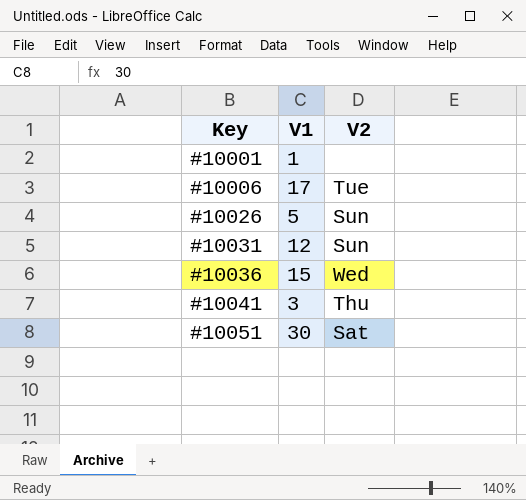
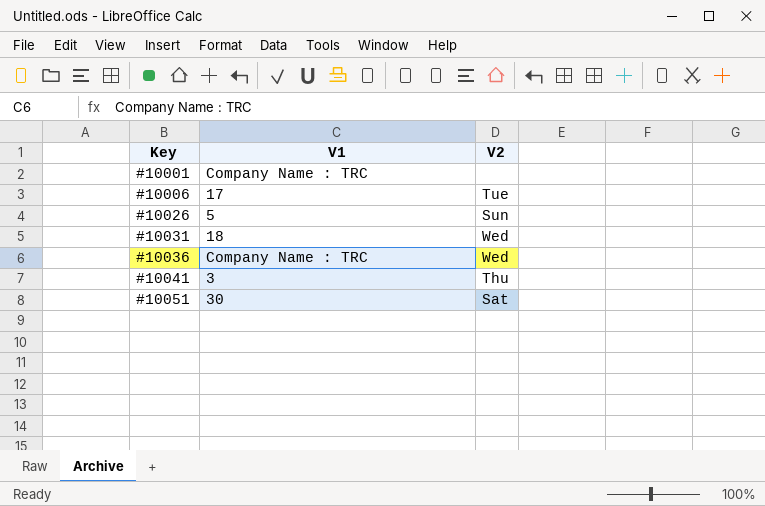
#10001 | V1: 1 -> Company Name : TRC
#10031 | V1: 12 -> 18
#10031 | V2: Sun -> Wed
#10036 | V1: 15 -> Company Name : TRC

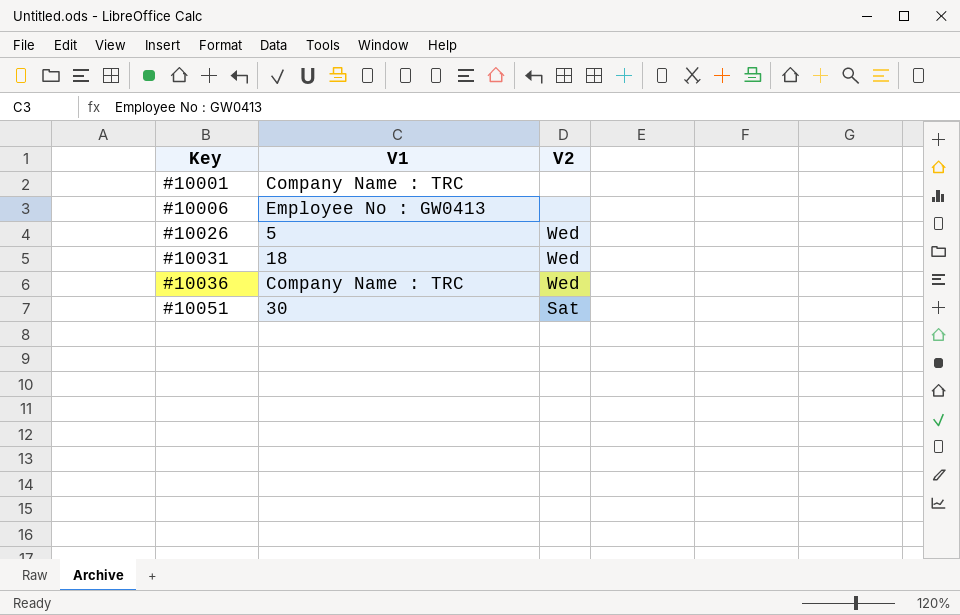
row #10041: 3 | Thu -> none
#10006 | V1: 17 -> Employee No : GW0413
#10006 | V2: Tue -> none
#10026 | V2: Sun -> Wed

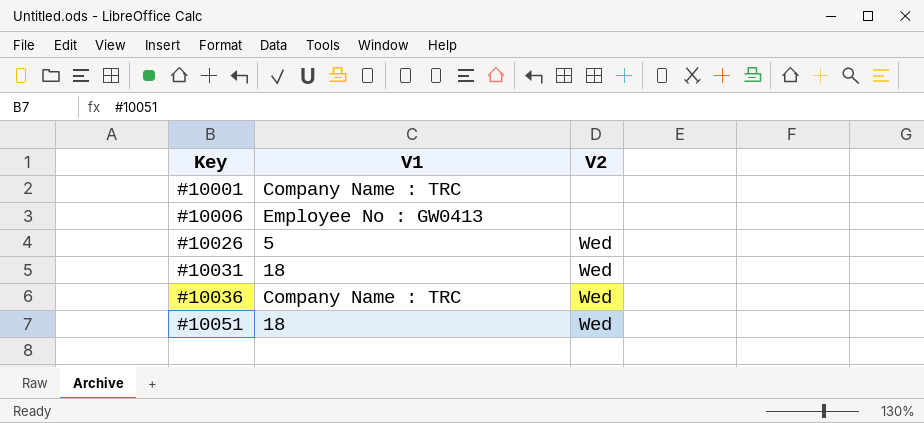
#10051 | V1: 30 -> 18
#10051 | V2: Sat -> Wed

